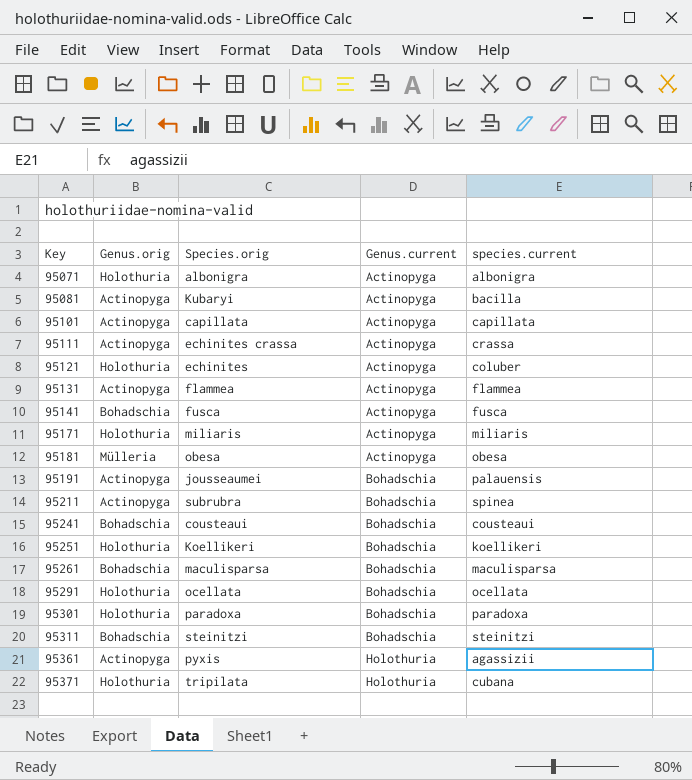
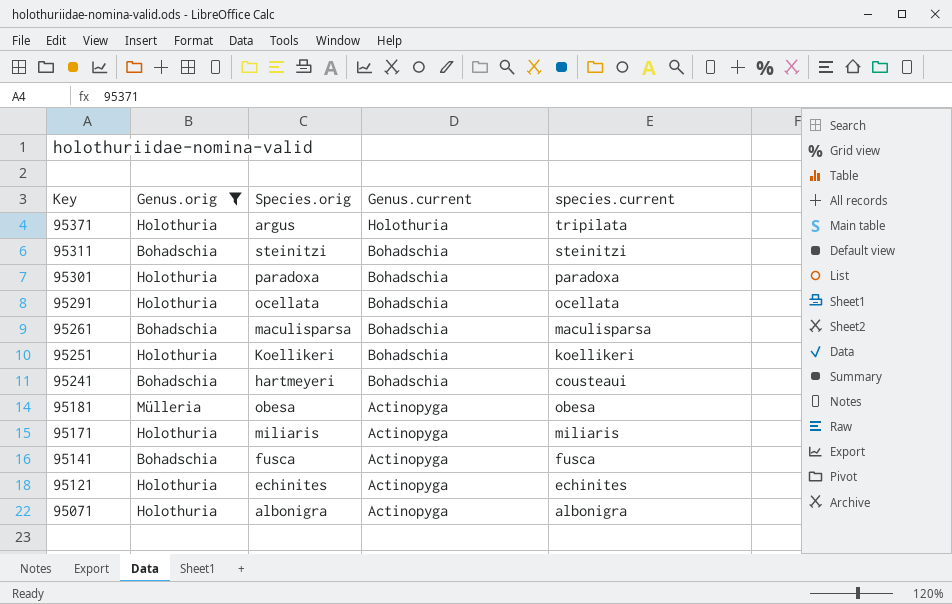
filter: none -> Genus.orig != Actinopyga
row order: Key ascending -> Key descending
95371 | Species.orig: tripilata -> argus
95371 | species.current: cubana -> tripilata
95241 | Species.orig: cousteaui -> hartmeyeri
95121 | species.current: coluber -> echinites

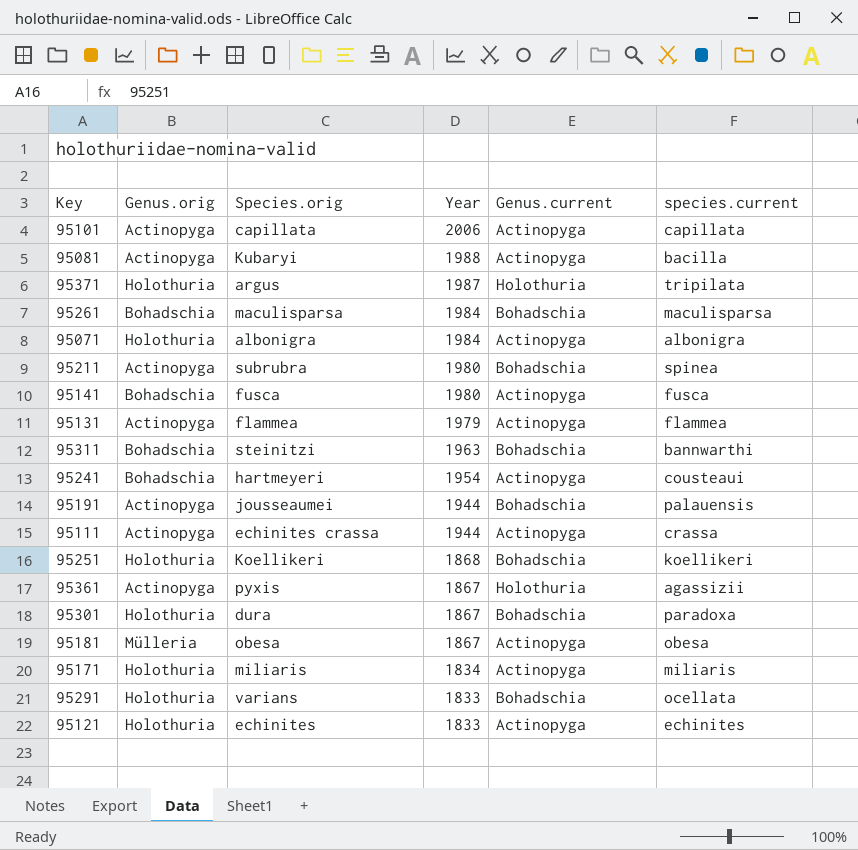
filter: Genus.orig != Actinopyga -> none
row order: Key descending -> Year descending
column Year | position: none -> 4
95311 | species.current: steinitzi -> bannwarthi
95241 | Genus.current: Bohadschia -> Actinopyga
95301 | Species.orig: paradoxa -> dura
95291 | Species.orig: ocellata -> varians

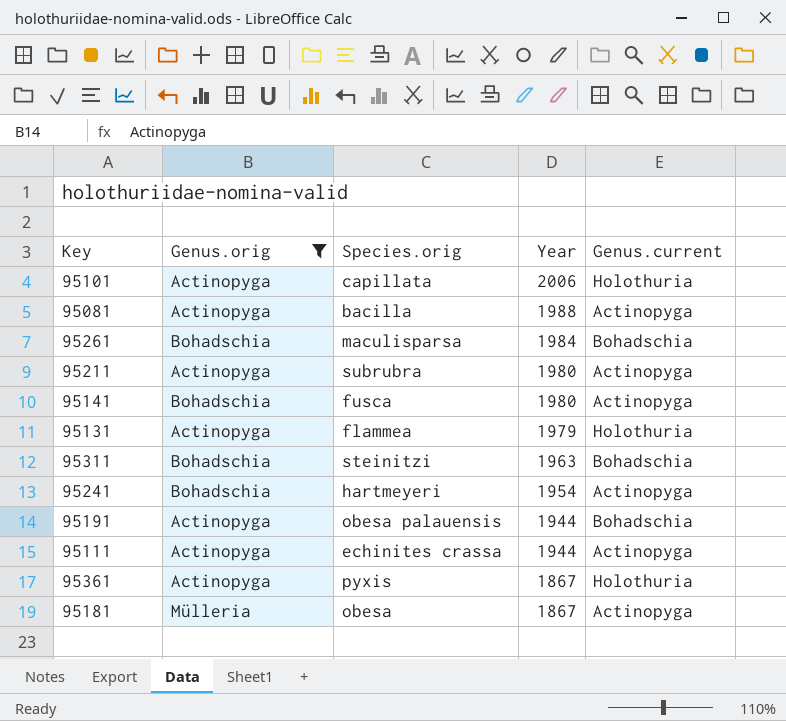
filter: none -> Genus.orig != Holothuria
column species.current | position: 6 -> none
95101 | Genus.current: Actinopyga -> Holothuria
95081 | Species.orig: Kubaryi -> bacilla
95211 | Genus.current: Bohadschia -> Actinopyga
95131 | Genus.current: Actinopyga -> Holothuria
95191 | Species.orig: jousseaumei -> obesa palauensis

